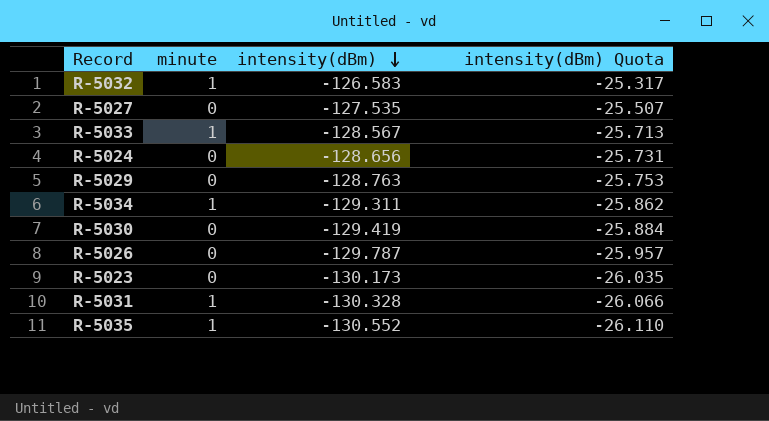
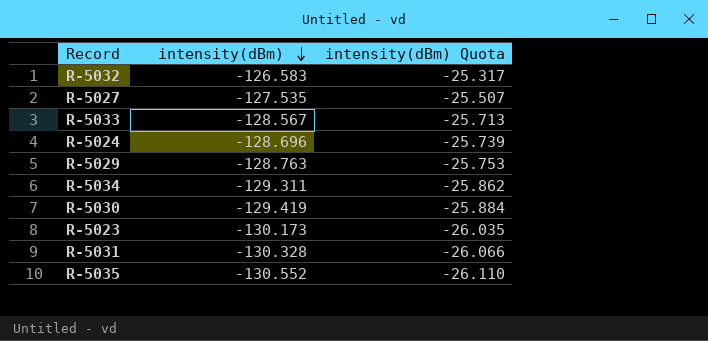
column minute | position: 2 -> none
row R-5026: 0 | -129.787 | -25.957 -> none
R-5024 | intensity(dBm): -128.656 -> -128.696
R-5024 | intensity(dBm) Quota: -25.731 -> -25.739

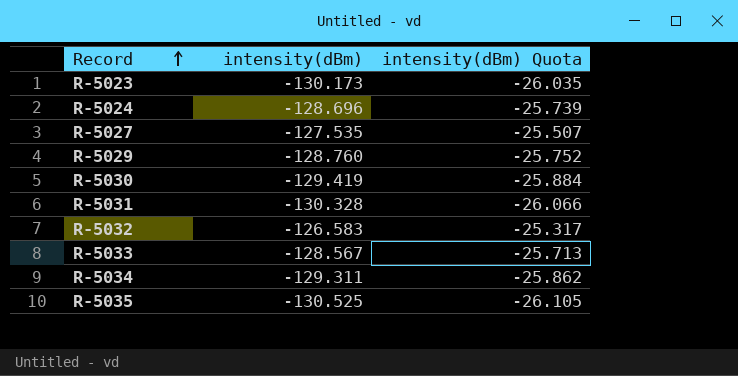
row order: intensity(dBm) descending -> Record ascending
R-5029 | intensity(dBm): -128.763 -> -128.760
R-5029 | intensity(dBm) Quota: -25.753 -> -25.752
R-5035 | intensity(dBm): -130.552 -> -130.525
R-5035 | intensity(dBm) Quota: -26.110 -> -26.105

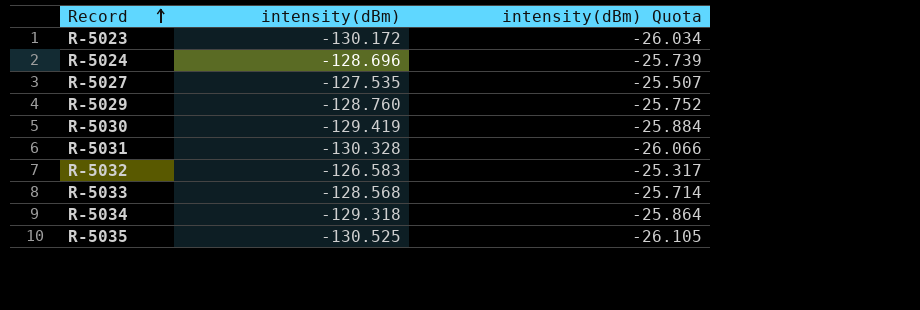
R-5023 | intensity(dBm): -130.173 -> -130.172
R-5023 | intensity(dBm) Quota: -26.035 -> -26.034
R-5033 | intensity(dBm): -128.567 -> -128.568
R-5033 | intensity(dBm) Quota: -25.713 -> -25.714
R-5034 | intensity(dBm): -129.311 -> -129.318
R-5034 | intensity(dBm) Quota: -25.862 -> -25.864

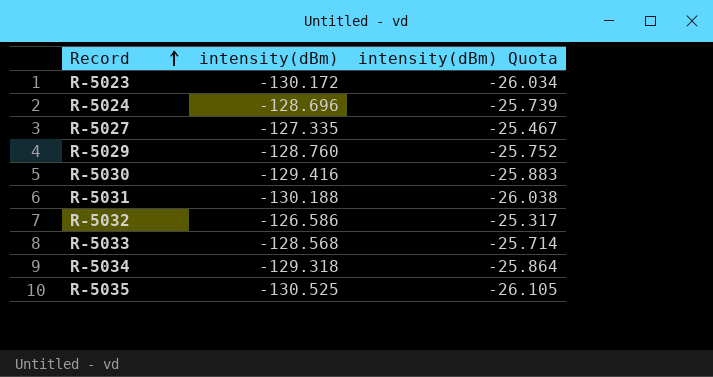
R-5027 | intensity(dBm): -127.535 -> -127.335
R-5027 | intensity(dBm) Quota: -25.507 -> -25.467
R-5030 | intensity(dBm): -129.419 -> -129.416
R-5030 | intensity(dBm) Quota: -25.884 -> -25.883
R-5031 | intensity(dBm): -130.328 -> -130.188
R-5031 | intensity(dBm) Quota: -26.066 -> -26.038
R-5032 | intensity(dBm): -126.583 -> -126.586

